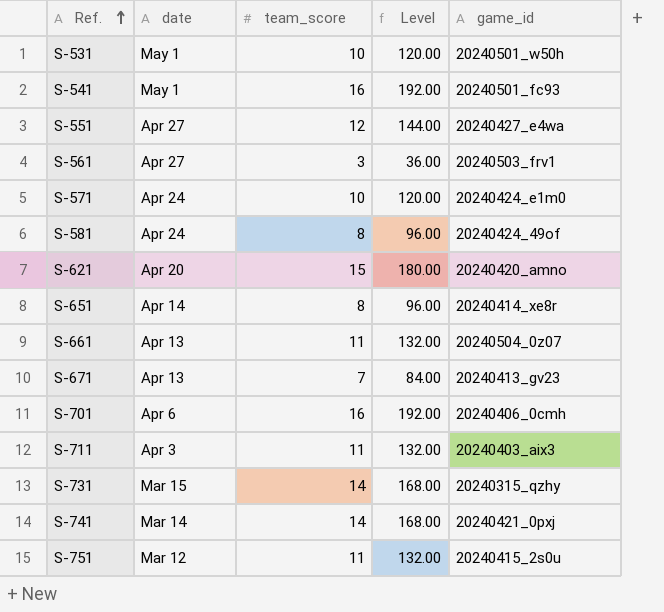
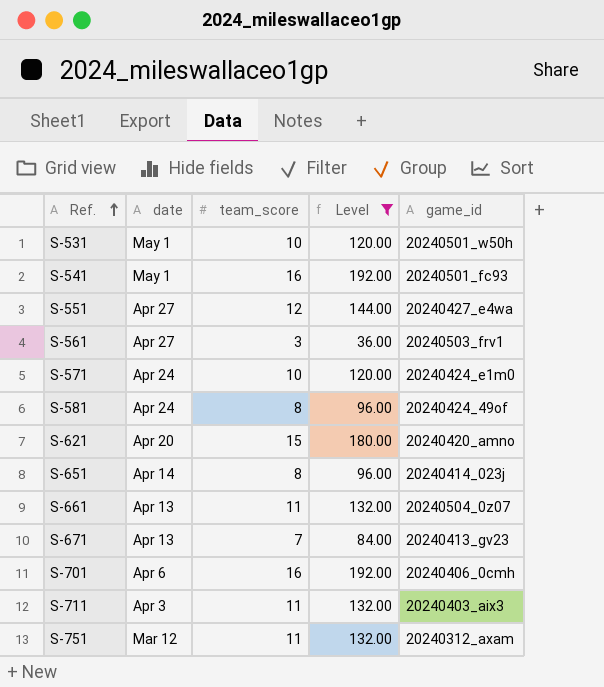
filter: none -> Level != 168.00
S-651 | game_id: 20240414_xe8r -> 20240414_023j
S-751 | game_id: 20240415_2s0u -> 20240312_axam

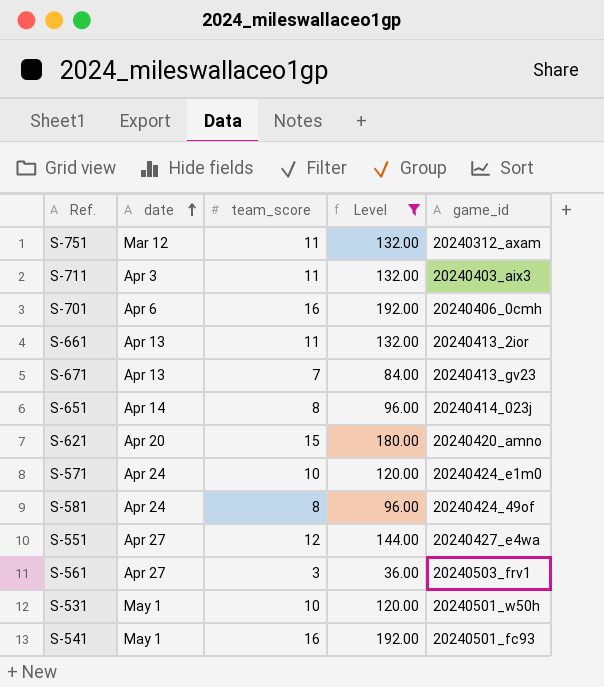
row order: Ref. ascending -> date ascending
S-661 | game_id: 20240504_0z07 -> 20240413_2ior

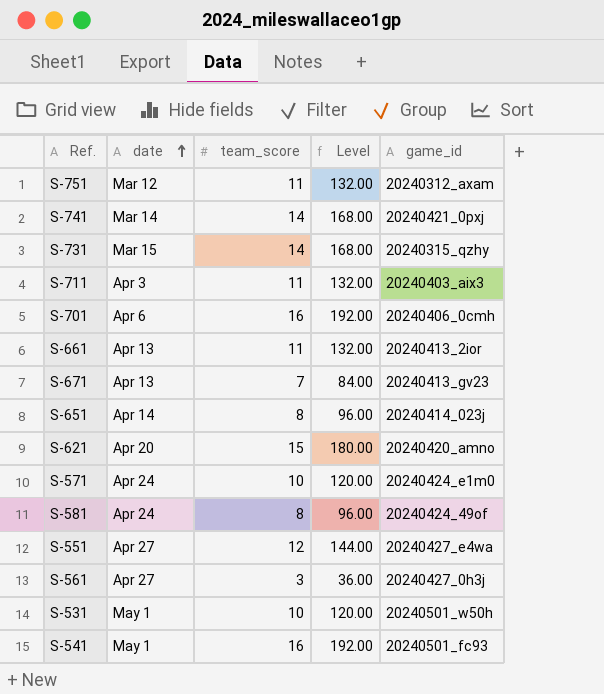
filter: Level != 168.00 -> none
S-561 | game_id: 20240503_frv1 -> 20240427_0h3j

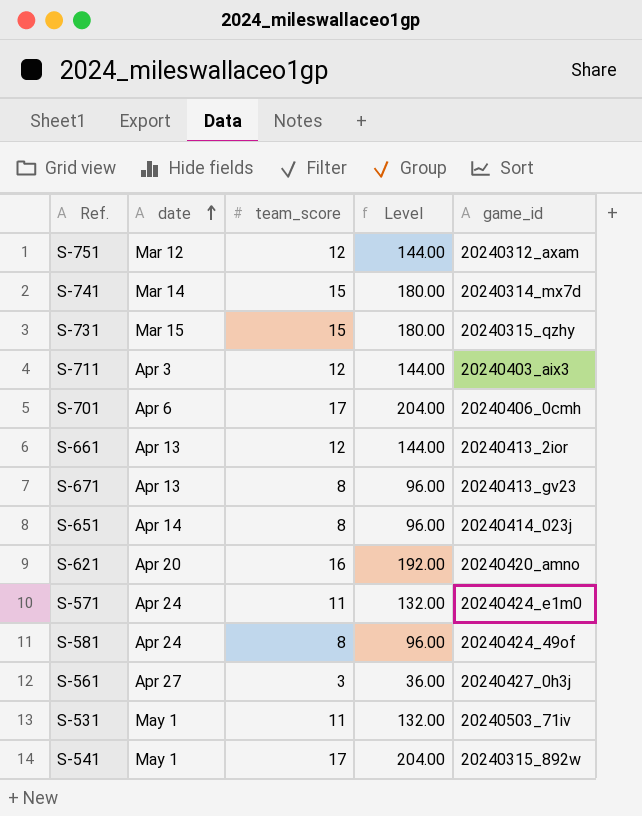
row S-551: Apr 27 | 12 | 144.00 | 20240427_e4wa -> none
S-751 | team_score: 11 -> 12
S-751 | Level: 132.00 -> 144.00
S-741 | team_score: 14 -> 15
S-741 | Level: 168.00 -> 180.00
S-741 | game_id: 20240421_0pxj -> 20240314_mx7d
S-731 | team_score: 14 -> 15
S-731 | Level: 168.00 -> 180.00
S-711 | team_score: 11 -> 12
S-711 | Level: 132.00 -> 144.00
S-701 | team_score: 16 -> 17
S-701 | Level: 192.00 -> 204.00
S-661 | team_score: 11 -> 12
S-661 | Level: 132.00 -> 144.00
S-671 | team_score: 7 -> 8
S-671 | Level: 84.00 -> 96.00
S-621 | team_score: 15 -> 16
S-621 | Level: 180.00 -> 192.00
S-571 | team_score: 10 -> 11
S-571 | Level: 120.00 -> 132.00
S-531 | team_score: 10 -> 11
S-531 | Level: 120.00 -> 132.00
S-531 | game_id: 20240501_w50h -> 20240503_71iv
S-541 | team_score: 16 -> 17
S-541 | Level: 192.00 -> 204.00
S-541 | game_id: 20240501_fc93 -> 20240315_892w

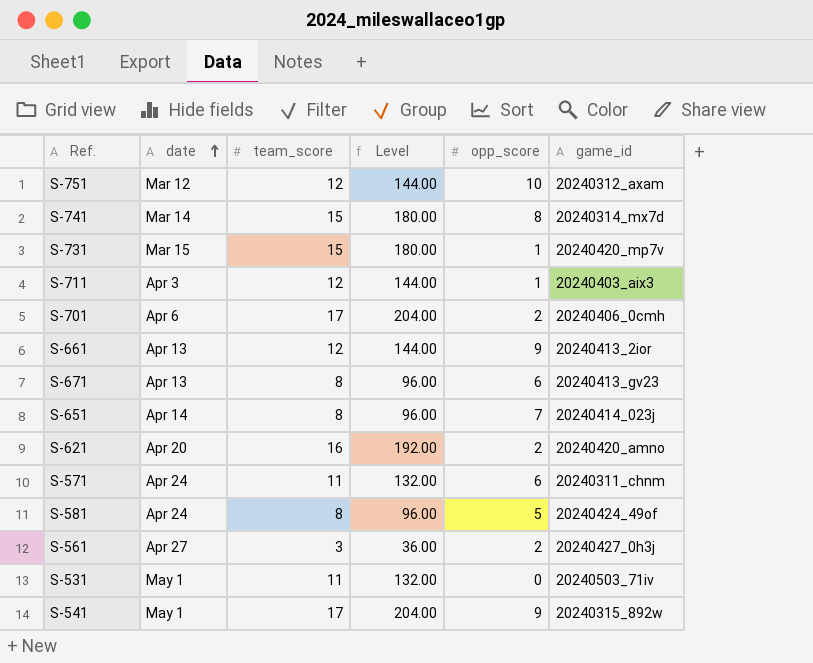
column opp_score | position: none -> 5
S-731 | game_id: 20240315_qzhy -> 20240420_mp7v
S-571 | game_id: 20240424_e1m0 -> 20240311_chnm

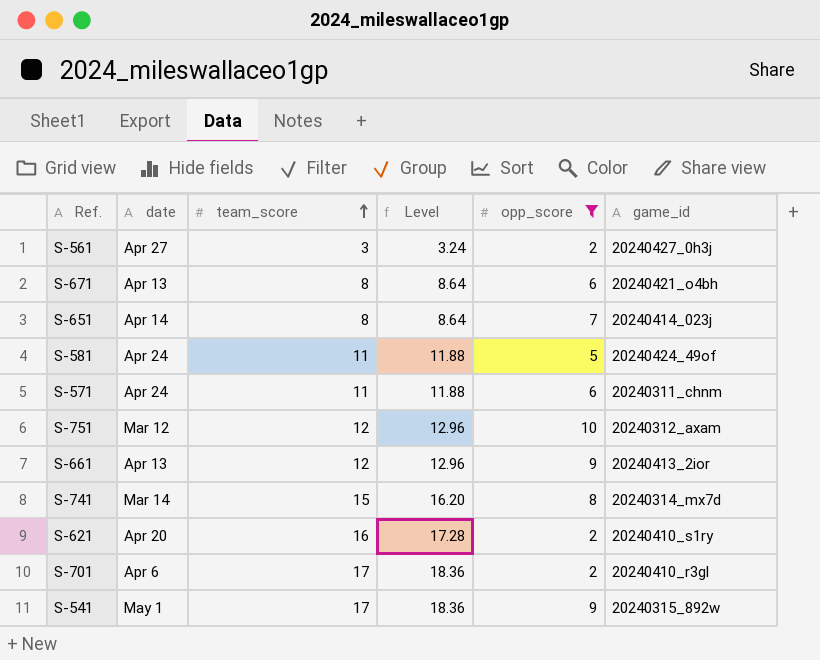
filter: none -> opp_score >= 2
row order: date ascending -> team_score ascending
column Level | formula: [team_score] * 12 -> [team_score] * 1.08
S-671 | game_id: 20240413_gv23 -> 20240421_o4bh
S-581 | team_score: 8 -> 11
S-621 | game_id: 20240420_amno -> 20240410_s1ry
S-701 | game_id: 20240406_0cmh -> 20240410_r3gl

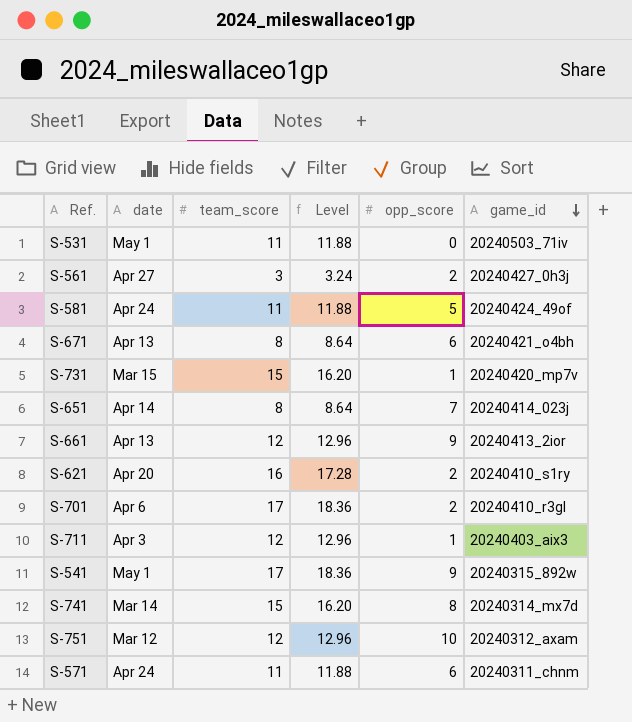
filter: opp_score >= 2 -> none
row order: team_score ascending -> game_id descending

